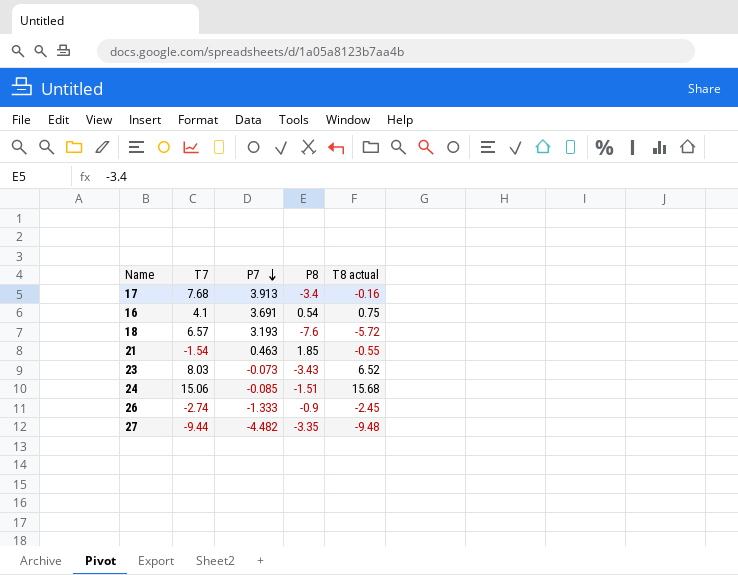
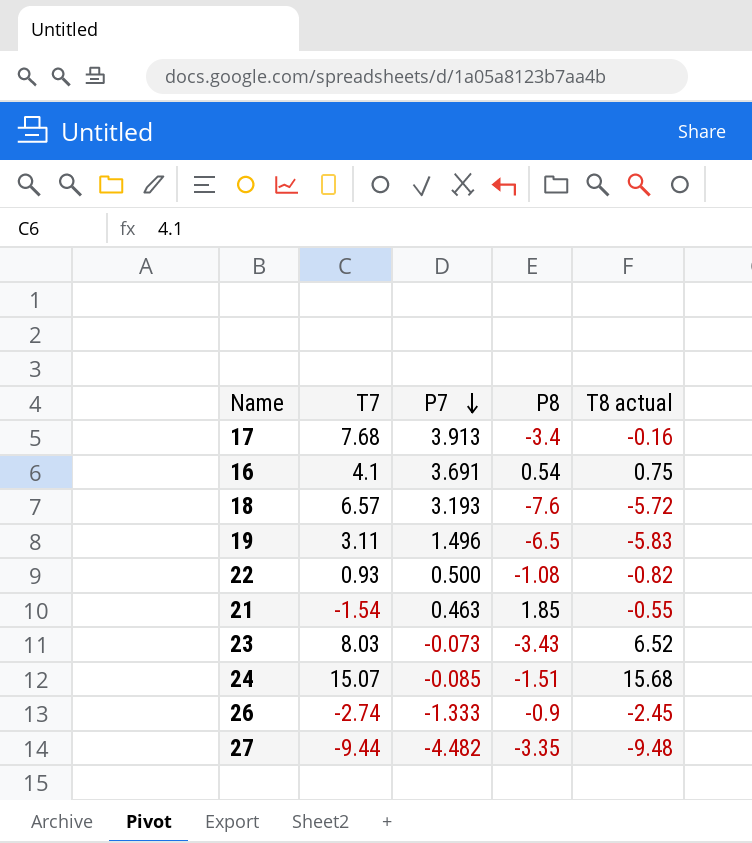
row 19: none -> 3.11 | 1.496 | -6.5 | -5.83
row 22: none -> 0.93 | 0.500 | -1.08 | -0.82
24 | T7: 15.06 -> 15.07

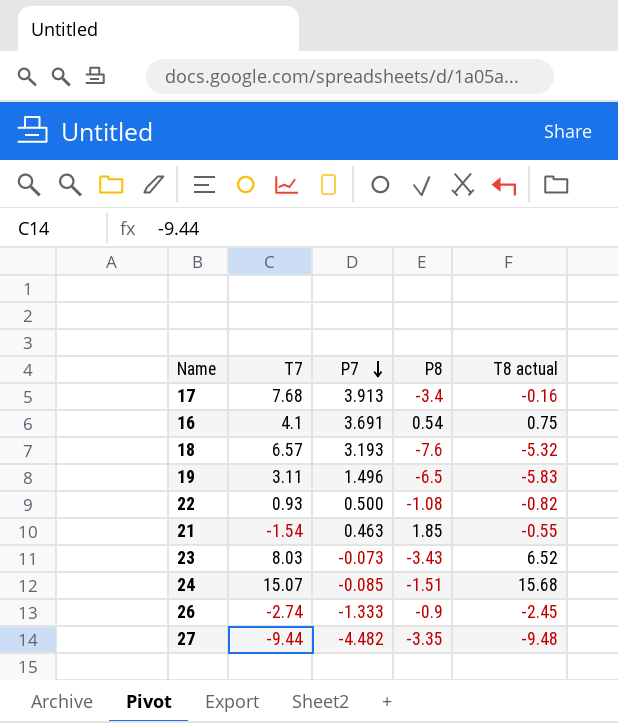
18 | T8 actual: -5.72 -> -5.32

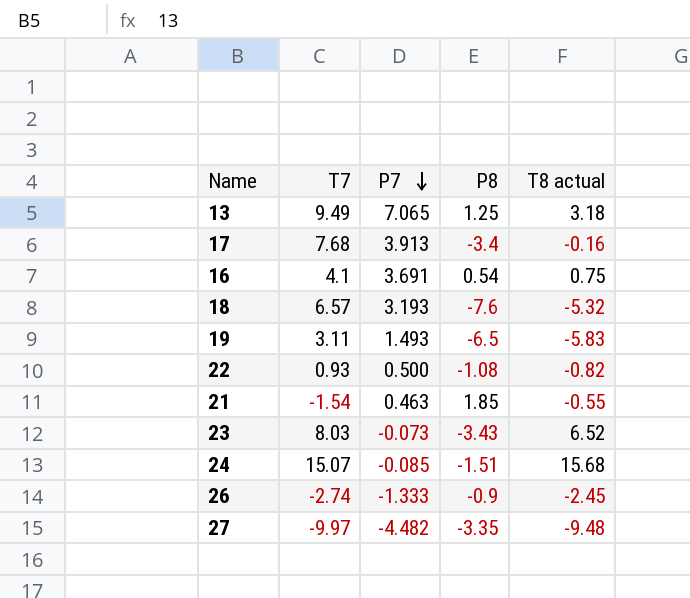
row 13: none -> 9.49 | 7.065 | 1.25 | 3.18
19 | P7: 1.496 -> 1.493
27 | T7: -9.44 -> -9.97

